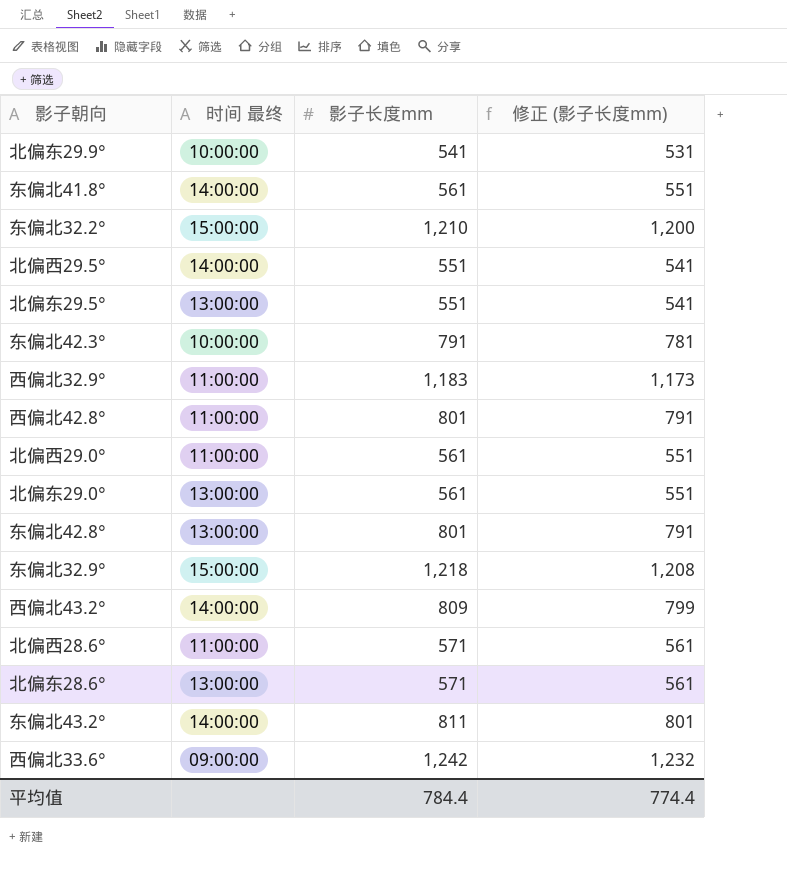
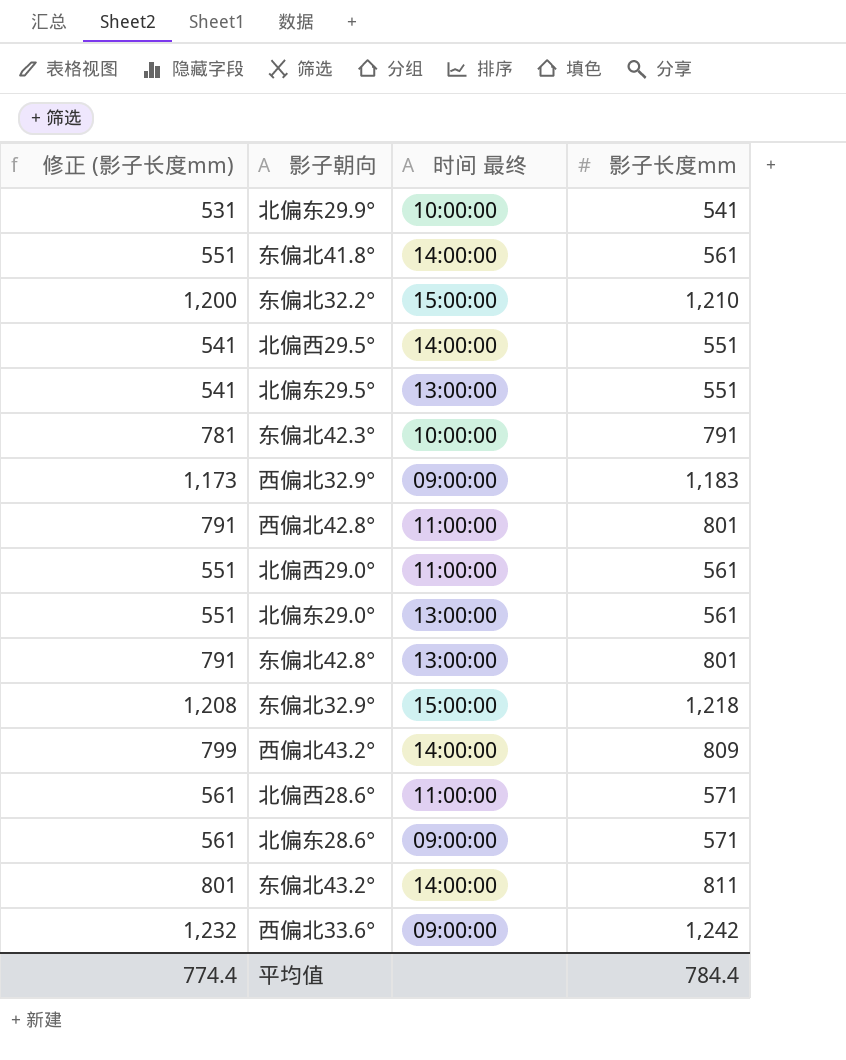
column 修正 (影子长度mm) | position: 4 -> 1
西偏北32.9° | 时间 最终: 11:00:00 -> 09:00:00
北偏东28.6° | 时间 最终: 13:00:00 -> 09:00:00

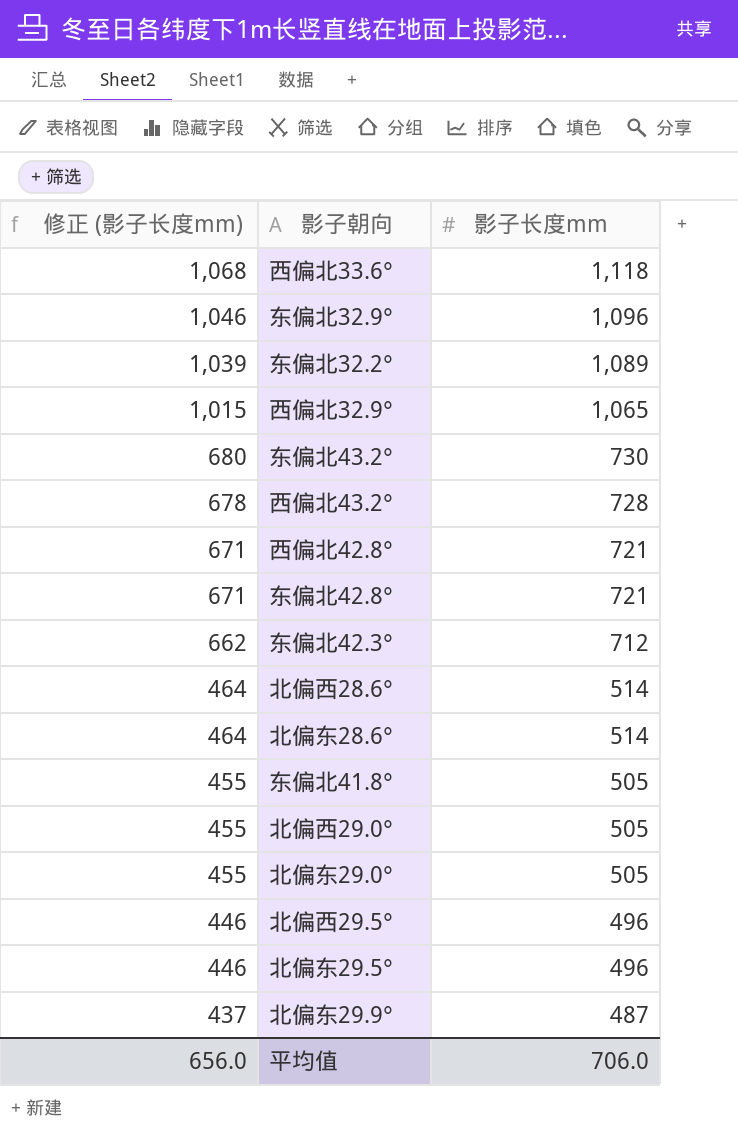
row order: none -> 修正 (影子长度mm) descending
column 时间 最终 | position: 3 -> none
column 修正 (影子长度mm) | formula: [影子长度mm] - 10 -> [影子长度mm] - 50
西偏北33.6° | 影子长度mm: 1,242 -> 1,118
东偏北32.9° | 影子长度mm: 1,218 -> 1,096
东偏北32.2° | 影子长度mm: 1,210 -> 1,089
西偏北32.9° | 影子长度mm: 1,183 -> 1,065
东偏北43.2° | 影子长度mm: 811 -> 730
西偏北43.2° | 影子长度mm: 809 -> 728
西偏北42.8° | 影子长度mm: 801 -> 721
东偏北42.8° | 影子长度mm: 801 -> 721
东偏北42.3° | 影子长度mm: 791 -> 712
北偏西28.6° | 影子长度mm: 571 -> 514
北偏东28.6° | 影子长度mm: 571 -> 514
东偏北41.8° | 影子长度mm: 561 -> 505
北偏西29.0° | 影子长度mm: 561 -> 505
北偏东29.0° | 影子长度mm: 561 -> 505
北偏西29.5° | 影子长度mm: 551 -> 496
北偏东29.5° | 影子长度mm: 551 -> 496
北偏东29.9° | 影子长度mm: 541 -> 487
平均值 | 修正 (影子长度mm): 774.4 -> 656.0
平均值 | 影子长度mm: 784.4 -> 706.0

